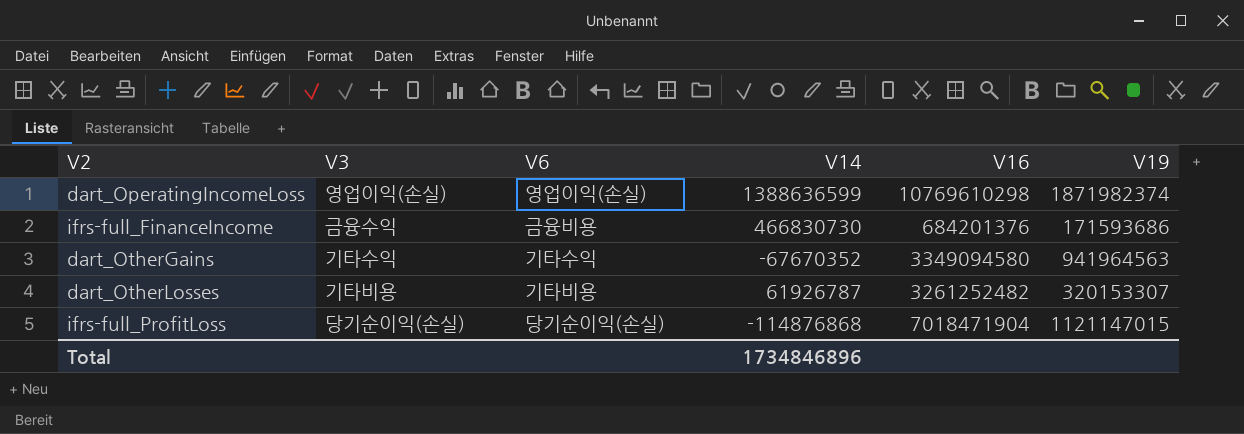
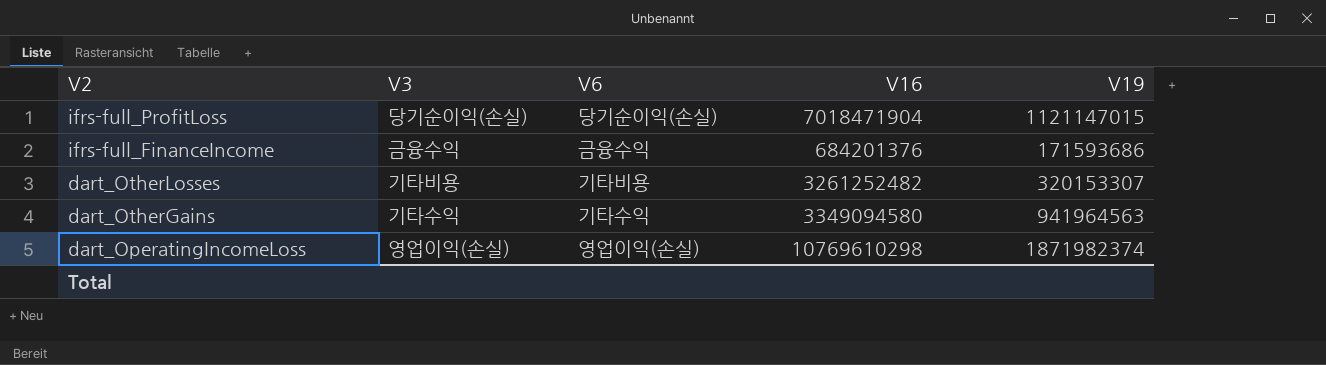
row order: none -> V2 descending
column V14 | position: 4 -> none
ifrs-full_FinanceIncome | V6: 금융비용 -> 금융수익

